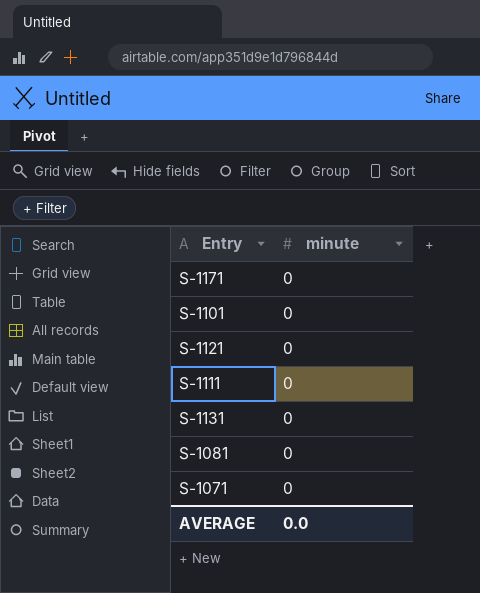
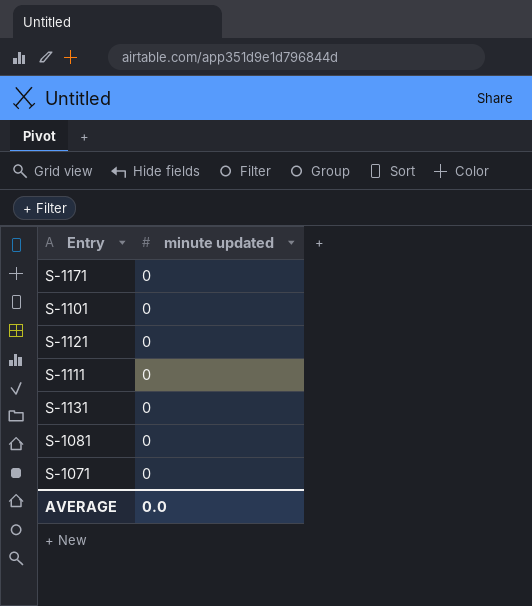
column name: minute -> minute updated

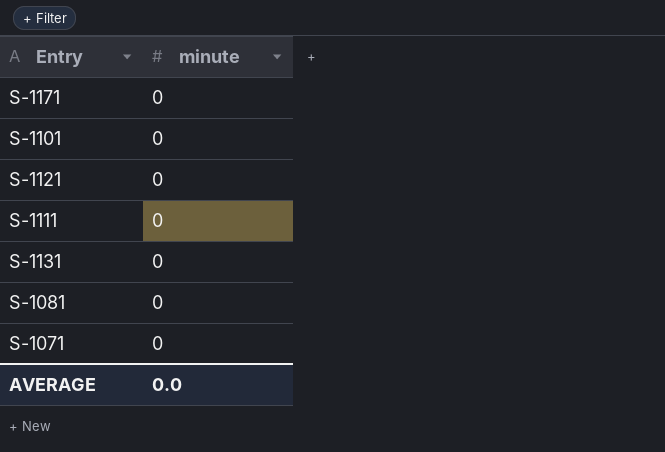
column name: minute updated -> minute

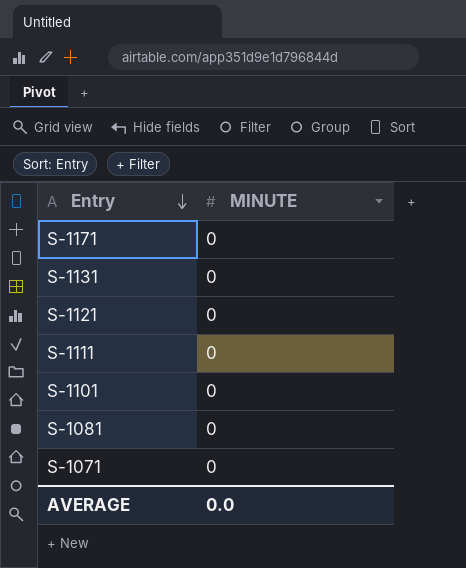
row order: none -> Entry descending
column name: minute -> MINUTE

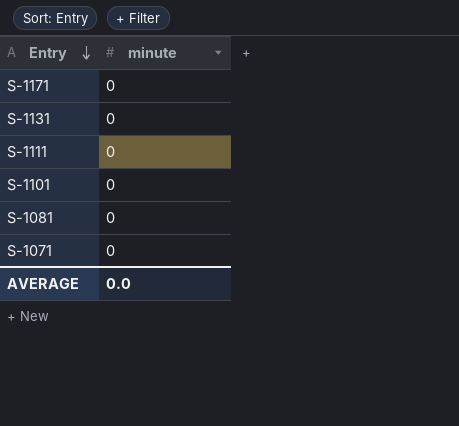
column name: MINUTE -> minute
row S-1121: 0 -> none

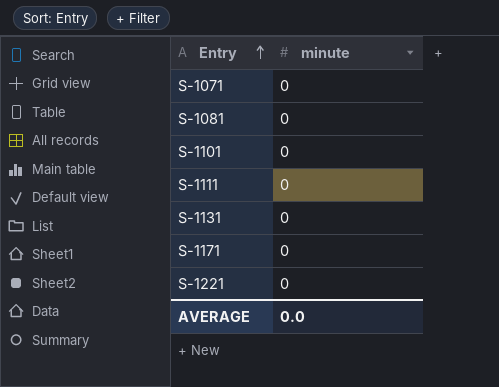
row order: Entry descending -> Entry ascending
row S-1221: none -> 0

